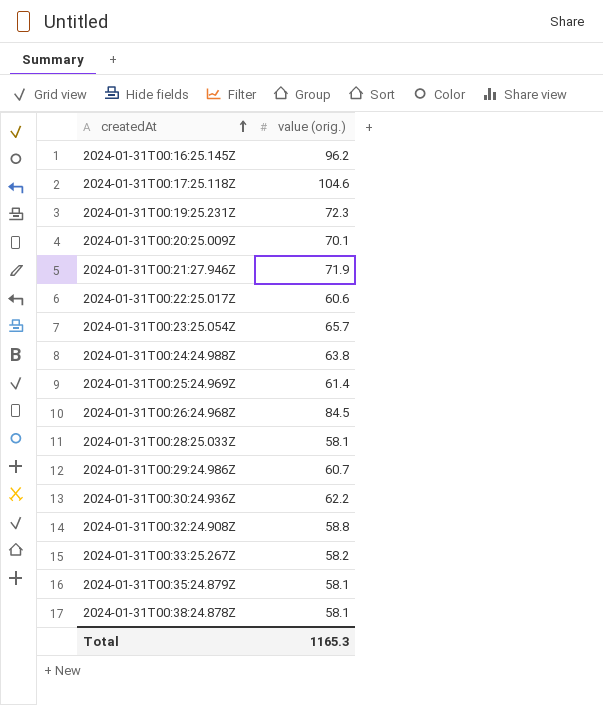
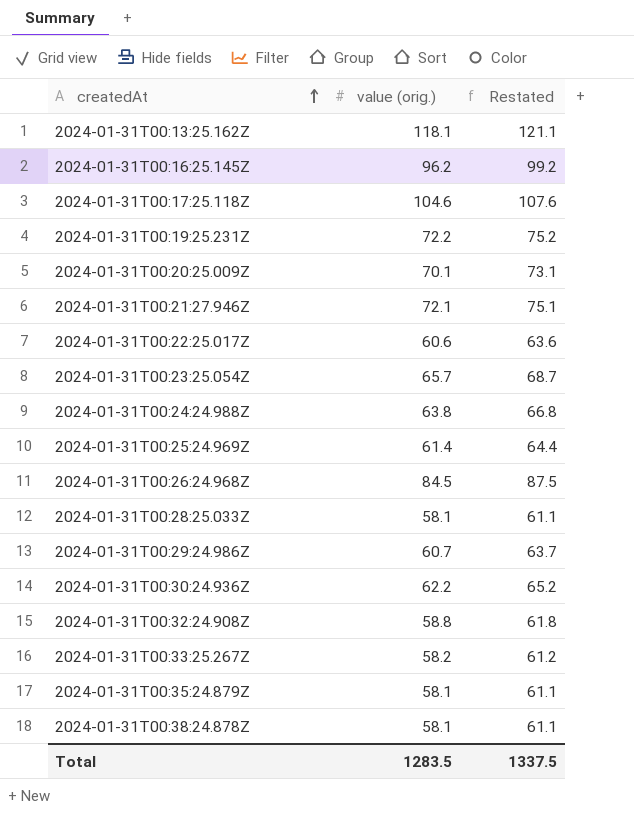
column Restated | formula: none -> [value (orig.)] + 3
row 2024-01-31T00:13:25.162Z: none -> 118.1 | 121.1
2024-01-31T00:19:25.231Z | value (orig.): 72.3 -> 72.2
2024-01-31T00:21:27.946Z | value (orig.): 71.9 -> 72.1
Total | value (orig.): 1165.3 -> 1283.5

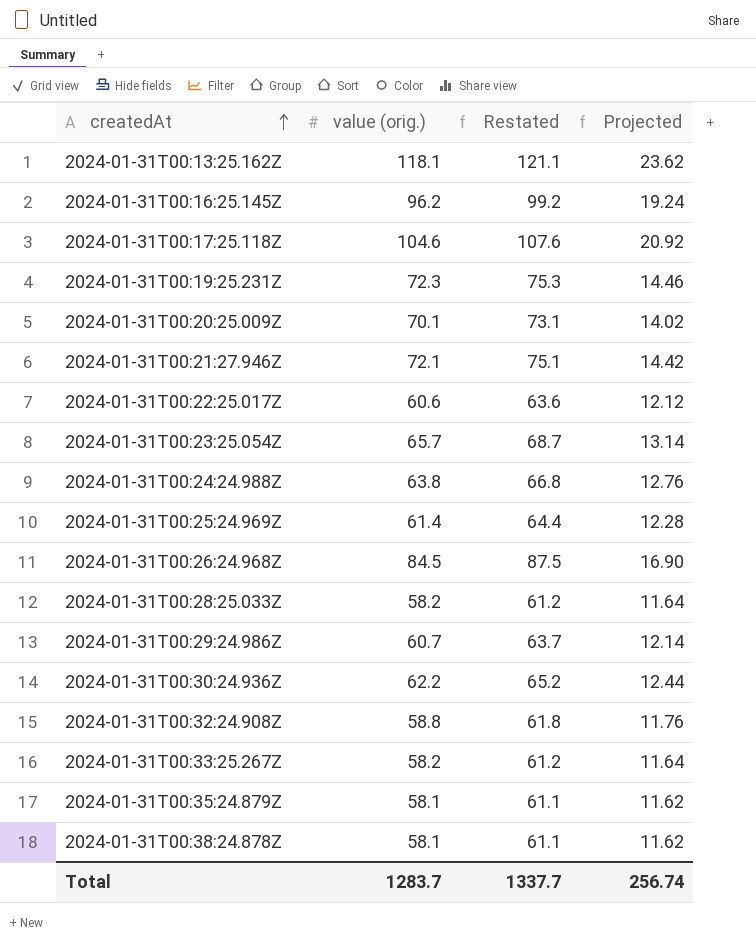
column Projected | formula: none -> [value (orig.)] * 0.2
2024-01-31T00:19:25.231Z | value (orig.): 72.2 -> 72.3
2024-01-31T00:19:25.231Z | Restated: 75.2 -> 75.3
2024-01-31T00:28:25.033Z | value (orig.): 58.1 -> 58.2
2024-01-31T00:28:25.033Z | Restated: 61.1 -> 61.2
Total | value (orig.): 1283.5 -> 1283.7
Total | Restated: 1337.5 -> 1337.7

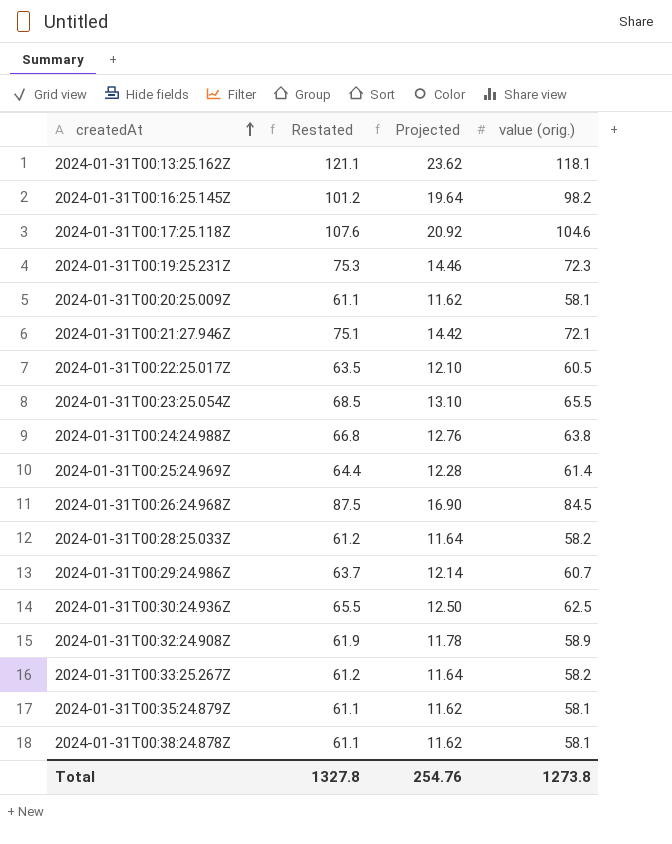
column value (orig.) | position: 2 -> 4
2024-01-31T00:16:25.145Z | Restated: 99.2 -> 101.2
2024-01-31T00:16:25.145Z | Projected: 19.24 -> 19.64
2024-01-31T00:16:25.145Z | value (orig.): 96.2 -> 98.2
2024-01-31T00:20:25.009Z | Restated: 73.1 -> 61.1
2024-01-31T00:20:25.009Z | Projected: 14.02 -> 11.62
2024-01-31T00:20:25.009Z | value (orig.): 70.1 -> 58.1
2024-01-31T00:22:25.017Z | Restated: 63.6 -> 63.5
2024-01-31T00:22:25.017Z | Projected: 12.12 -> 12.10
2024-01-31T00:22:25.017Z | value (orig.): 60.6 -> 60.5
2024-01-31T00:23:25.054Z | Restated: 68.7 -> 68.5
2024-01-31T00:23:25.054Z | Projected: 13.14 -> 13.10
2024-01-31T00:23:25.054Z | value (orig.): 65.7 -> 65.5
2024-01-31T00:30:24.936Z | Restated: 65.2 -> 65.5
2024-01-31T00:30:24.936Z | Projected: 12.44 -> 12.50
2024-01-31T00:30:24.936Z | value (orig.): 62.2 -> 62.5
2024-01-31T00:32:24.908Z | Restated: 61.8 -> 61.9
2024-01-31T00:32:24.908Z | Projected: 11.76 -> 11.78
2024-01-31T00:32:24.908Z | value (orig.): 58.8 -> 58.9
Total | Restated: 1337.7 -> 1327.8
Total | Projected: 256.74 -> 254.76
Total | value (orig.): 1283.7 -> 1273.8

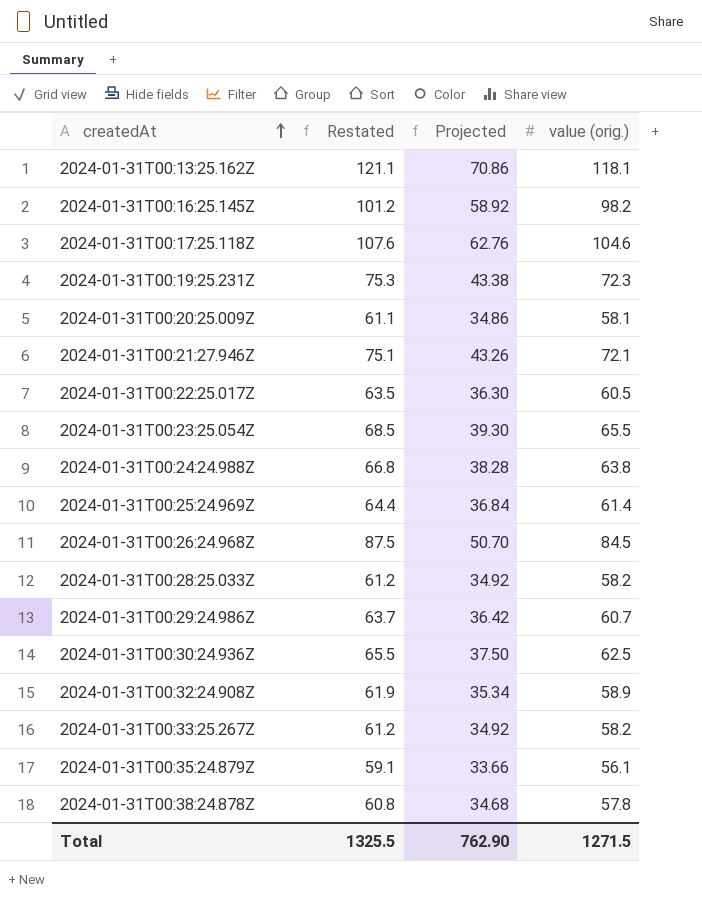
column Projected | formula: [value (orig.)] * 0.2 -> [value (orig.)] * 0.6
2024-01-31T00:35:24.879Z | Restated: 61.1 -> 59.1
2024-01-31T00:35:24.879Z | value (orig.): 58.1 -> 56.1
2024-01-31T00:38:24.878Z | Restated: 61.1 -> 60.8
2024-01-31T00:38:24.878Z | value (orig.): 58.1 -> 57.8
Total | Restated: 1327.8 -> 1325.5
Total | Projected: 254.76 -> 762.90
Total | value (orig.): 1273.8 -> 1271.5

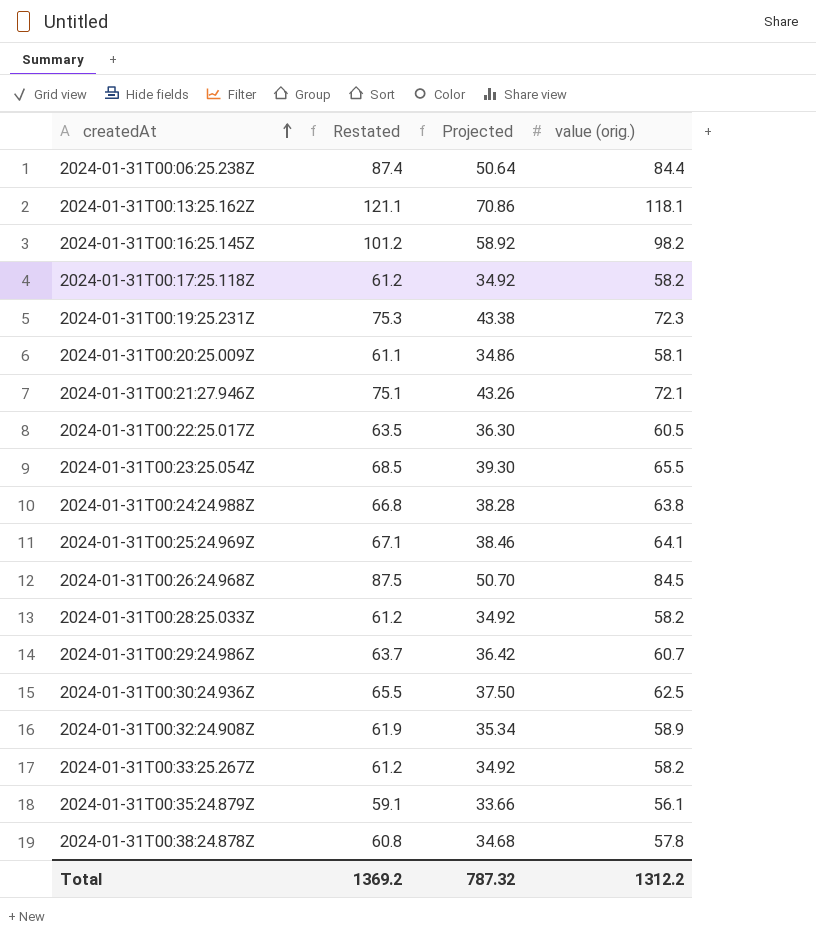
row 2024-01-31T00:06:25.238Z: none -> 87.4 | 50.64 | 84.4
2024-01-31T00:17:25.118Z | Restated: 107.6 -> 61.2
2024-01-31T00:17:25.118Z | Projected: 62.76 -> 34.92
2024-01-31T00:17:25.118Z | value (orig.): 104.6 -> 58.2
2024-01-31T00:25:24.969Z | Restated: 64.4 -> 67.1
2024-01-31T00:25:24.969Z | Projected: 36.84 -> 38.46
2024-01-31T00:25:24.969Z | value (orig.): 61.4 -> 64.1
Total | Restated: 1325.5 -> 1369.2
Total | Projected: 762.90 -> 787.32
Total | value (orig.): 1271.5 -> 1312.2

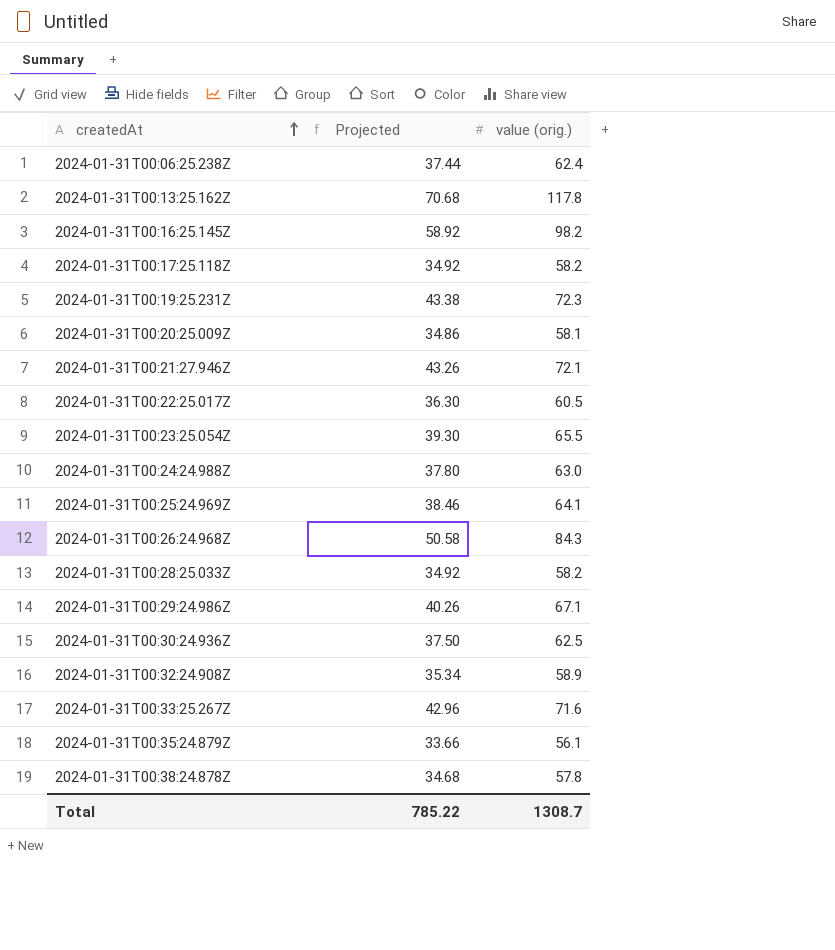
column Restated | formula: [value (orig.)] + 3 -> none
2024-01-31T00:06:25.238Z | Projected: 50.64 -> 37.44
2024-01-31T00:06:25.238Z | value (orig.): 84.4 -> 62.4
2024-01-31T00:13:25.162Z | Projected: 70.86 -> 70.68
2024-01-31T00:13:25.162Z | value (orig.): 118.1 -> 117.8
2024-01-31T00:24:24.988Z | Projected: 38.28 -> 37.80
2024-01-31T00:24:24.988Z | value (orig.): 63.8 -> 63.0
2024-01-31T00:26:24.968Z | Projected: 50.70 -> 50.58
2024-01-31T00:26:24.968Z | value (orig.): 84.5 -> 84.3
2024-01-31T00:29:24.986Z | Projected: 36.42 -> 40.26
2024-01-31T00:29:24.986Z | value (orig.): 60.7 -> 67.1
2024-01-31T00:33:25.267Z | Projected: 34.92 -> 42.96
2024-01-31T00:33:25.267Z | value (orig.): 58.2 -> 71.6
Total | Projected: 787.32 -> 785.22
Total | value (orig.): 1312.2 -> 1308.7

